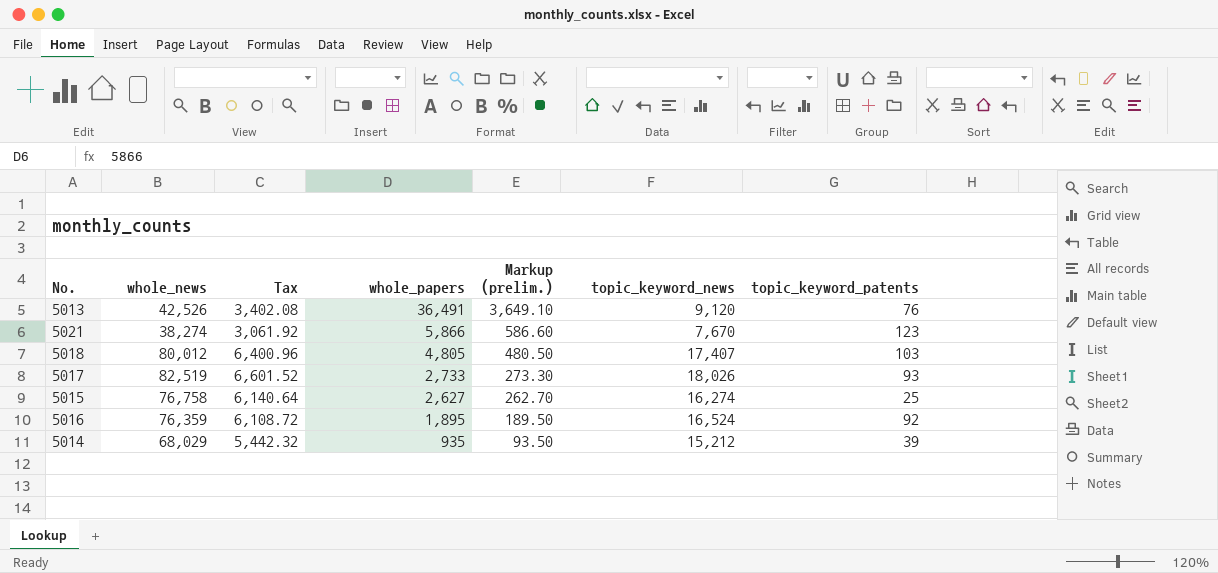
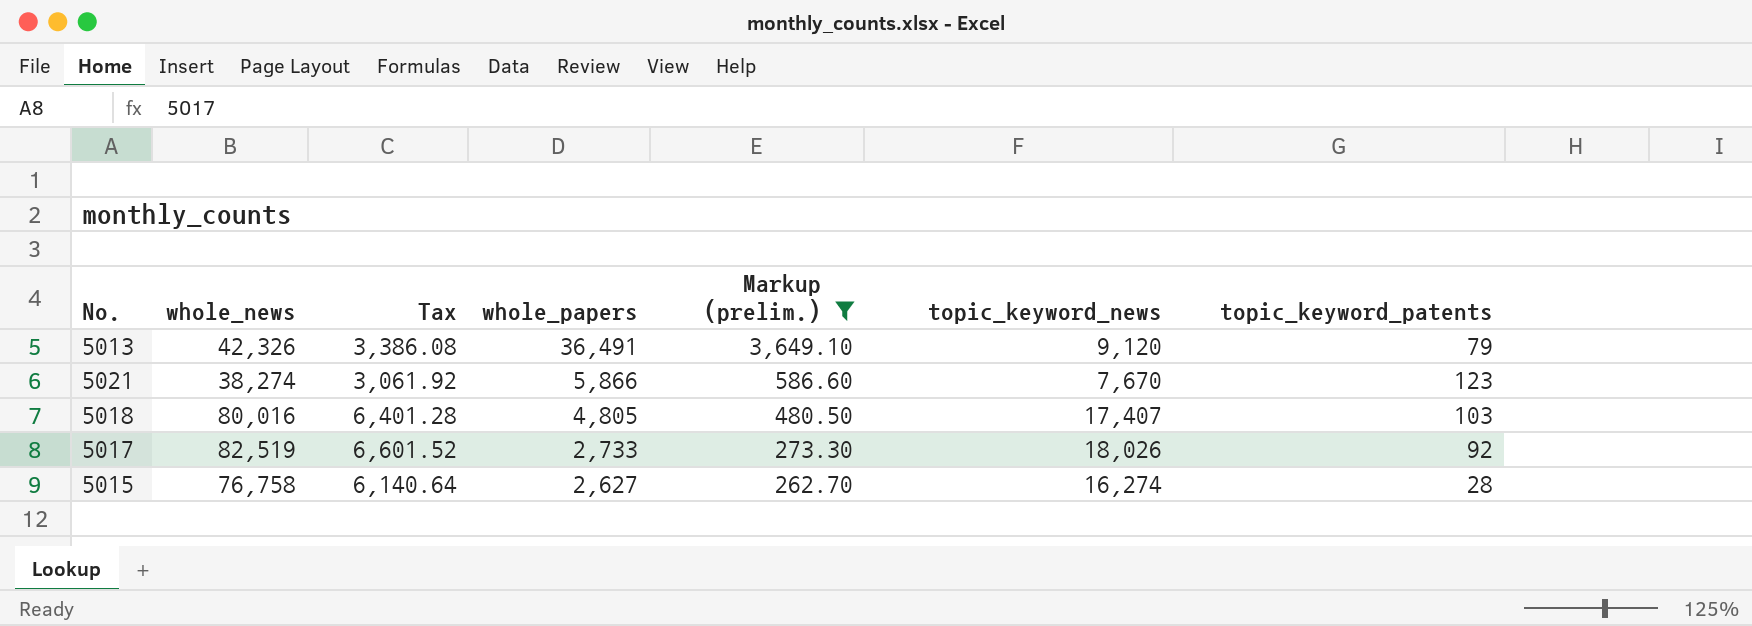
filter: none -> Markup (prelim.) >= 262.70
5013 | whole_news: 42,526 -> 42,326
5013 | Tax: 3,402.08 -> 3,386.08
5013 | topic_keyword_patents: 76 -> 79
5018 | whole_news: 80,012 -> 80,016
5018 | Tax: 6,400.96 -> 6,401.28
5017 | topic_keyword_patents: 93 -> 92
5015 | topic_keyword_patents: 25 -> 28

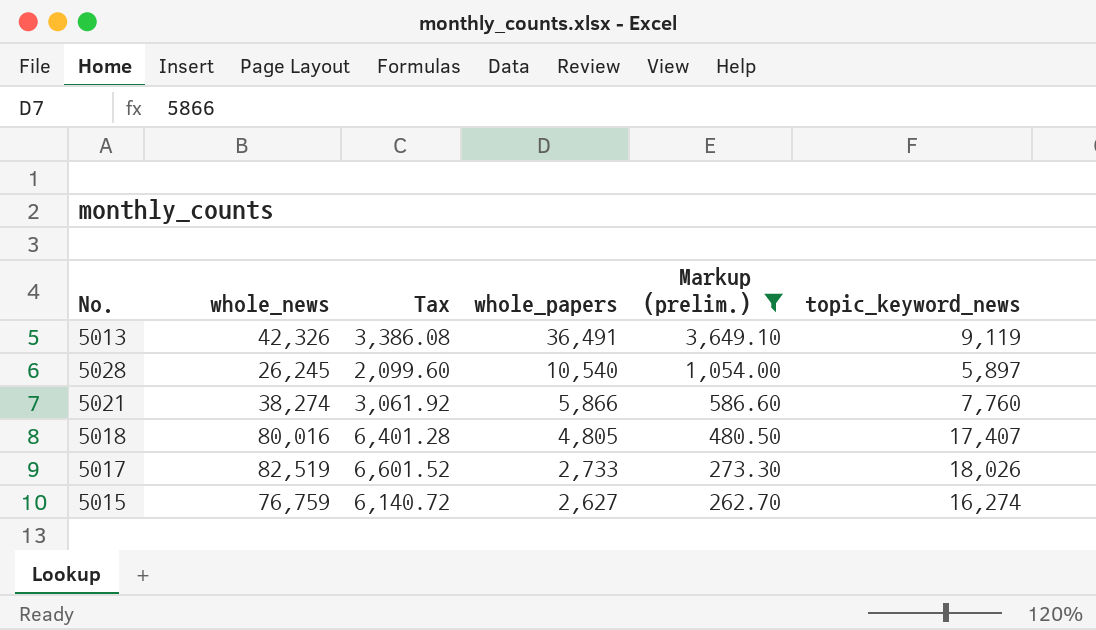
column topic_keyword_patents | position: 7 -> none
5013 | topic_keyword_news: 9,120 -> 9,119
row 5028: none -> 26,245 | 2,099.60 | 10,540 | 1,054.00 | 5,897
5021 | topic_keyword_news: 7,670 -> 7,760
5015 | whole_news: 76,758 -> 76,759
5015 | Tax: 6,140.64 -> 6,140.72

